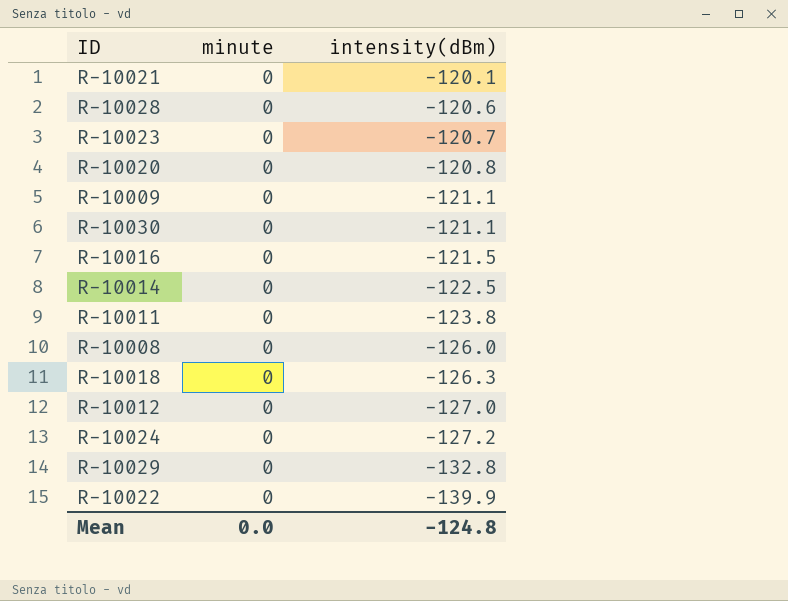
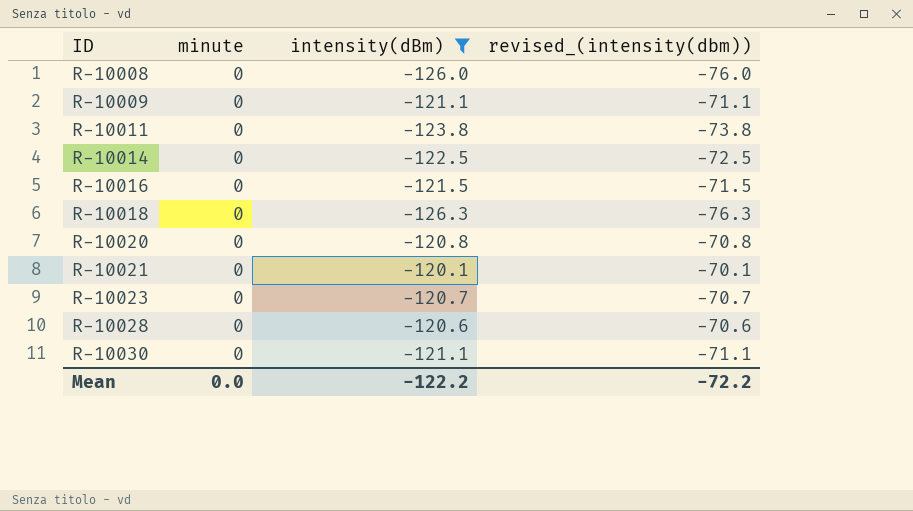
filter: none -> intensity(dBm) >= -126.3
row order: intensity(dBm) descending -> ID ascending
column revised_(intensity(dbm)) | formula: none -> [intensity(dBm)] + 50
Mean | intensity(dBm): -124.8 -> -122.2

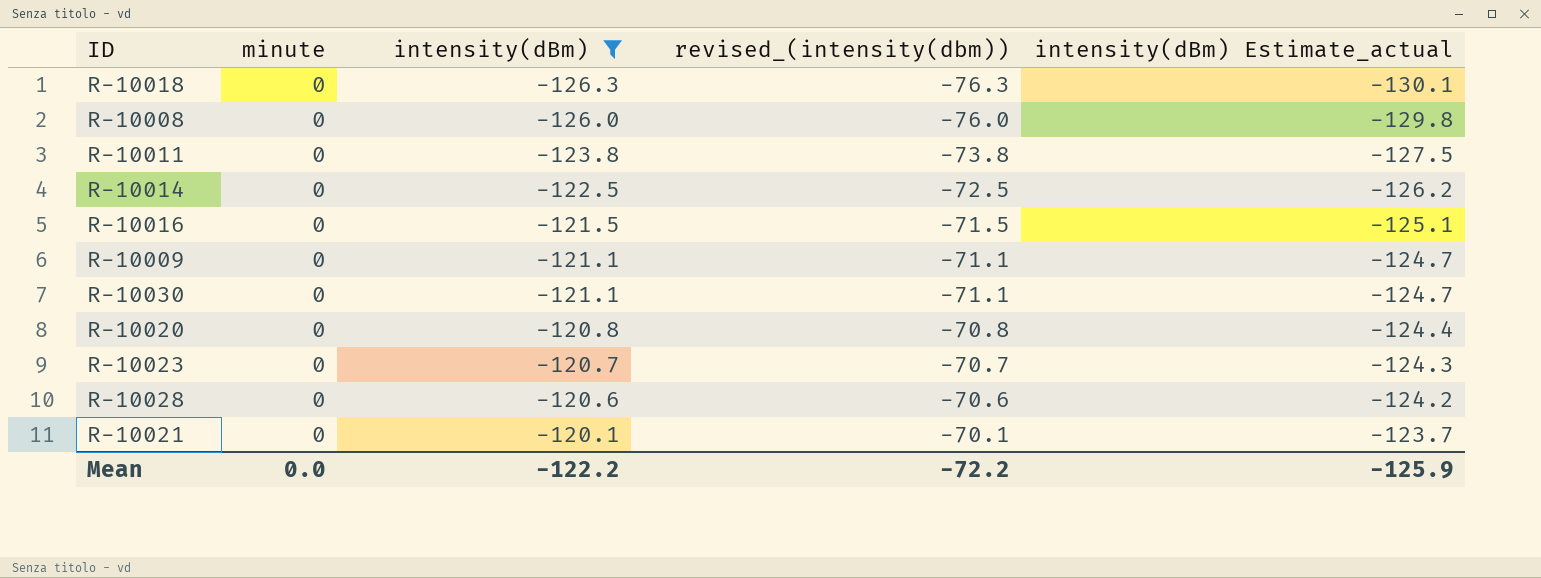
row order: ID ascending -> intensity(dBm) ascending
column intensity(dBm) Estimate_actual | formula: none -> [intensity(dBm)] * 1.03

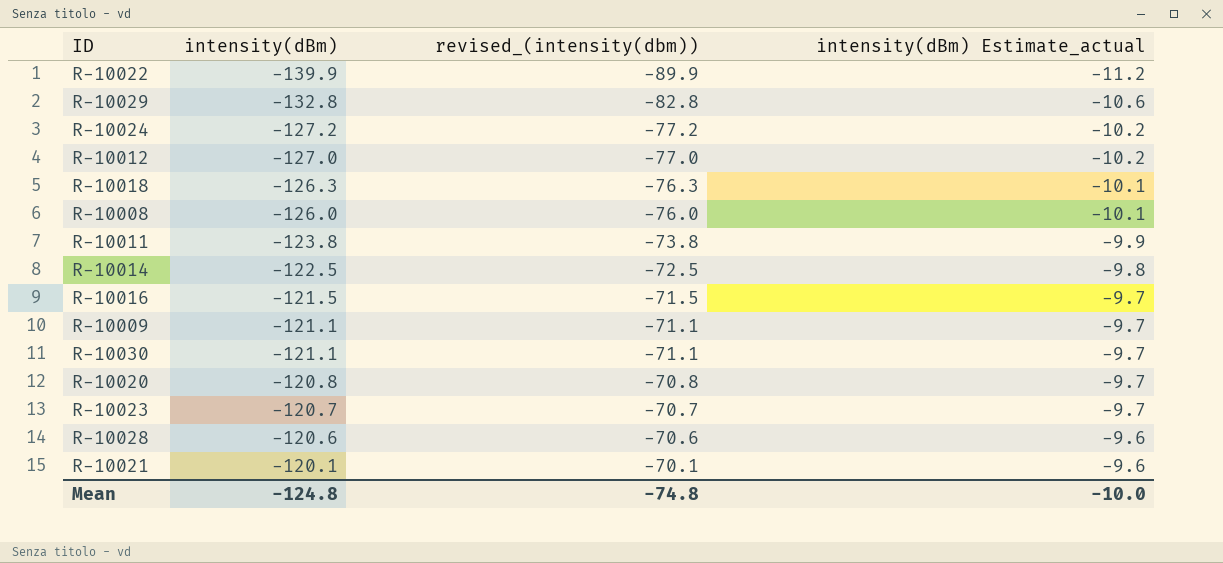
filter: intensity(dBm) >= -126.3 -> none
column minute | position: 2 -> none
column intensity(dBm) Estimate_actual | formula: [intensity(dBm)] * 1.03 -> [intensity(dBm)] * 0.08
Mean | intensity(dBm): -122.2 -> -124.8
Mean | revised_(intensity(dbm)): -72.2 -> -74.8
Mean | intensity(dBm) Estimate_actual: -125.9 -> -10.0

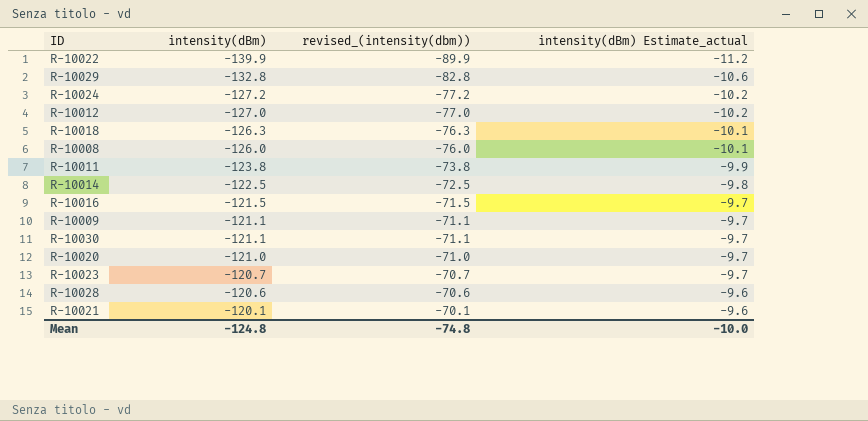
R-10020 | intensity(dBm): -120.8 -> -121.0
R-10020 | revised_(intensity(dbm)): -70.8 -> -71.0

